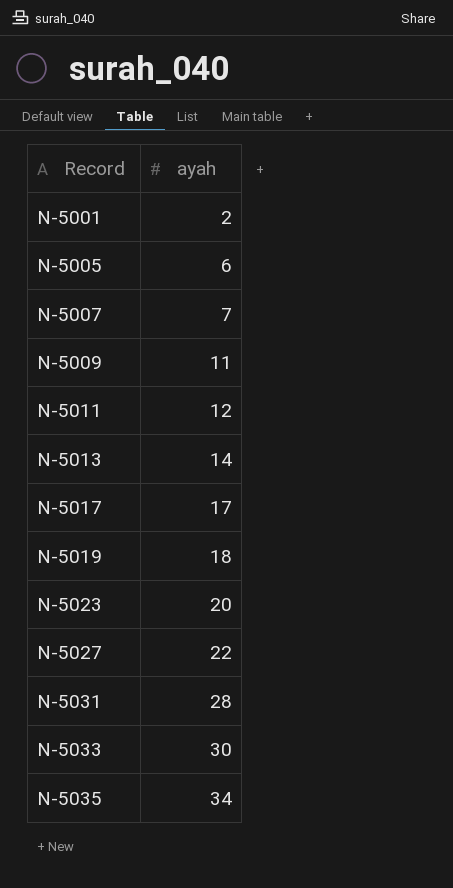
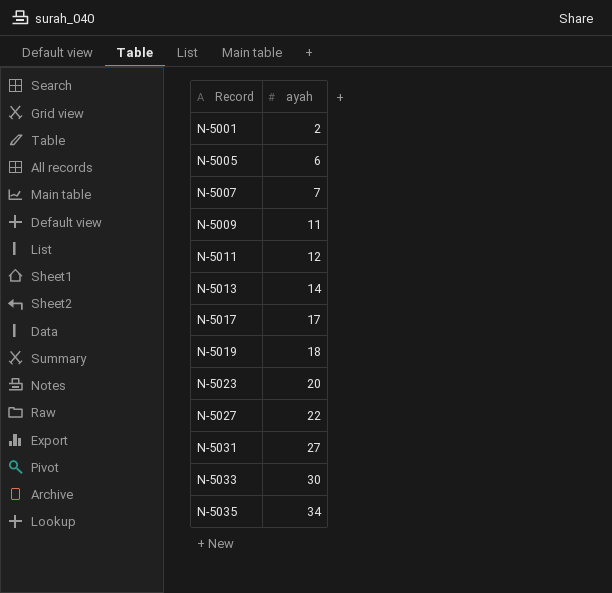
N-5031 | ayah: 28 -> 27

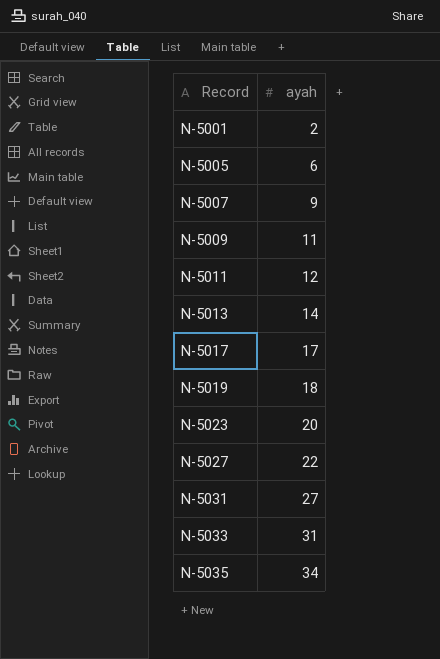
N-5007 | ayah: 7 -> 9
N-5033 | ayah: 30 -> 31

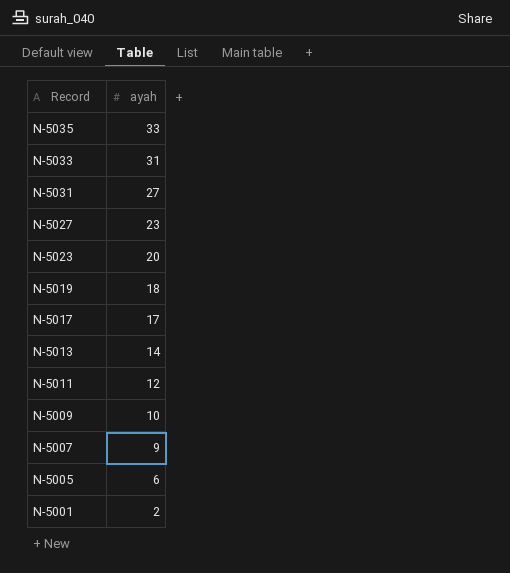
row order: Record ascending -> Record descending
N-5035 | ayah: 34 -> 33
N-5027 | ayah: 22 -> 23
N-5009 | ayah: 11 -> 10

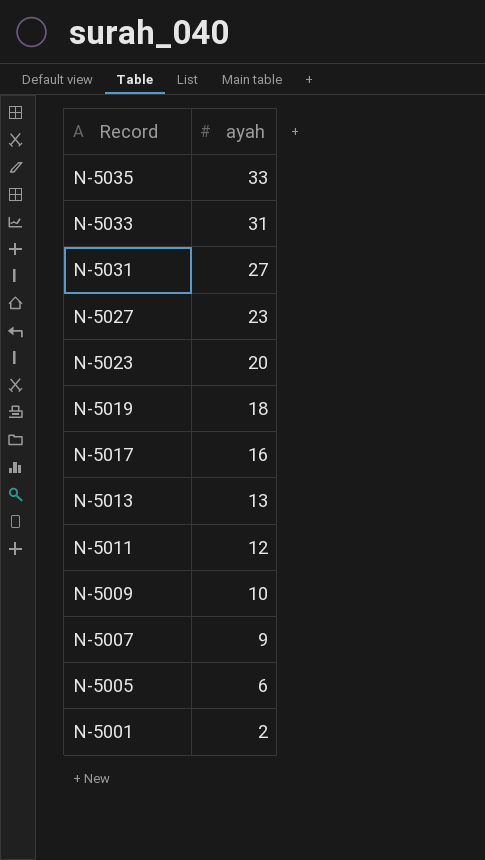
N-5017 | ayah: 17 -> 16
N-5013 | ayah: 14 -> 13

